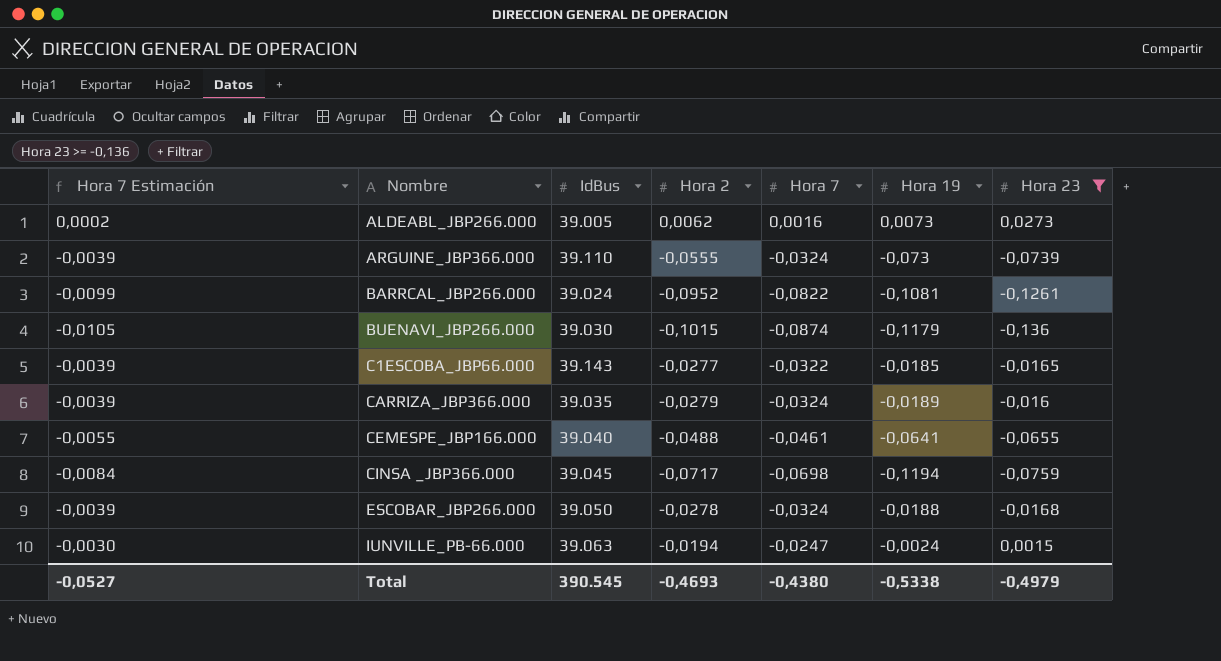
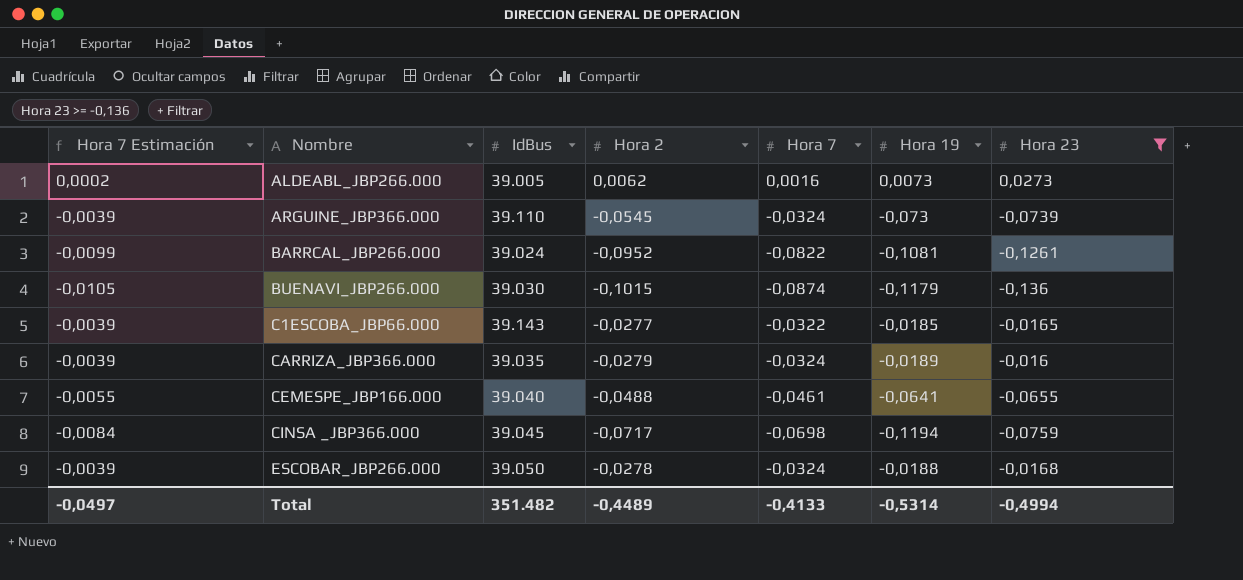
row IUNVILLE_PB-66.000: -0,0030 | 39.063 | -0,0194 | -0,0247 | -0,0024 | 0,0015 -> none
ARGUINE_JBP366.000 | Hora 2: -0,0555 -> -0,0545
Total | Hora 7 Estimación: -0,0527 -> -0,0497
Total | IdBus: 390.545 -> 351.482
Total | Hora 2: -0,4693 -> -0,4489
Total | Hora 7: -0,4380 -> -0,4133
Total | Hora 19: -0,5338 -> -0,5314
Total | Hora 23: -0,4979 -> -0,4994

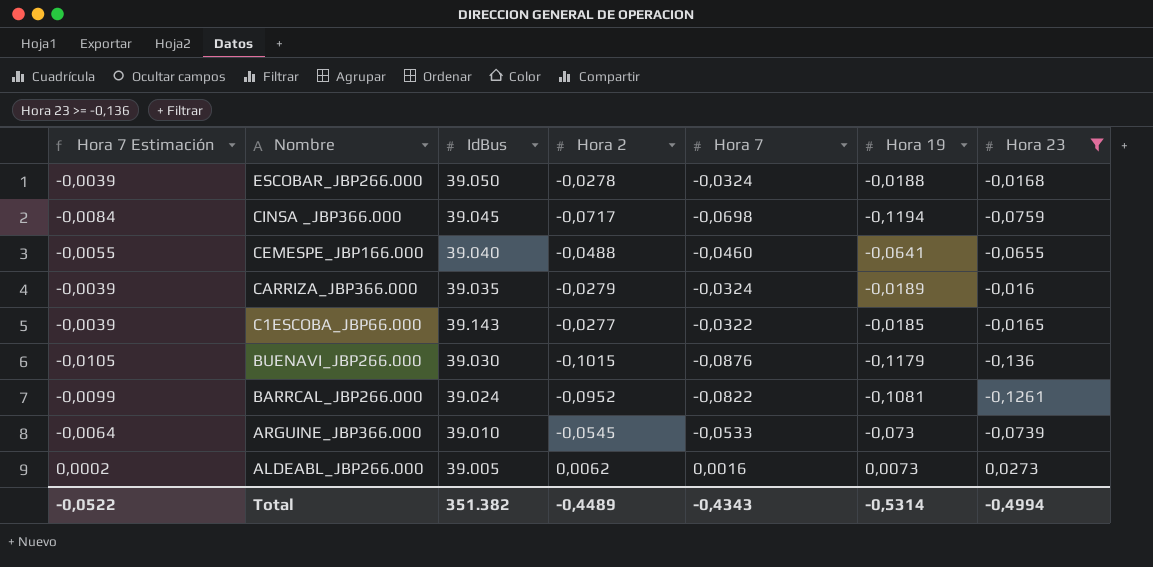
row order: Nombre ascending -> Nombre descending
CEMESPE_JBP166.000 | Hora 7: -0,0461 -> -0,0460
BUENAVI_JBP266.000 | Hora 7: -0,0874 -> -0,0876
ARGUINE_JBP366.000 | Hora 7 Estimación: -0,0039 -> -0,0064
ARGUINE_JBP366.000 | IdBus: 39.110 -> 39.010
ARGUINE_JBP366.000 | Hora 7: -0,0324 -> -0,0533
Total | Hora 7 Estimación: -0,0497 -> -0,0522
Total | IdBus: 351.482 -> 351.382
Total | Hora 7: -0,4133 -> -0,4343

